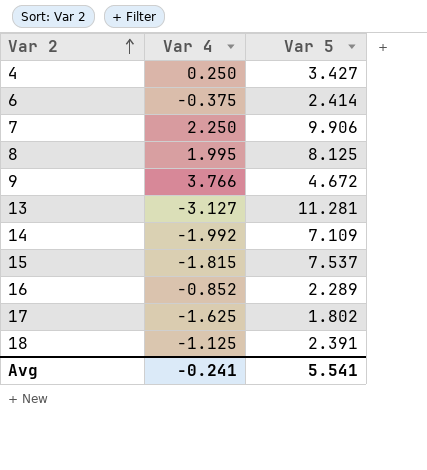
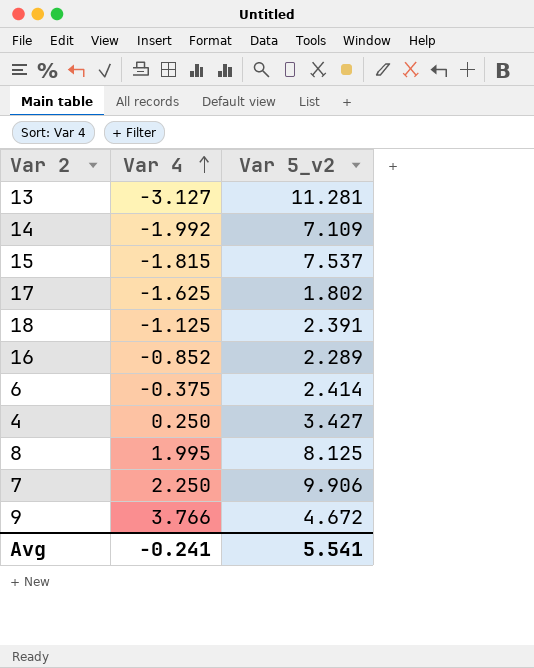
row order: Var 2 ascending -> Var 4 ascending
column name: Var 5 -> Var 5_v2

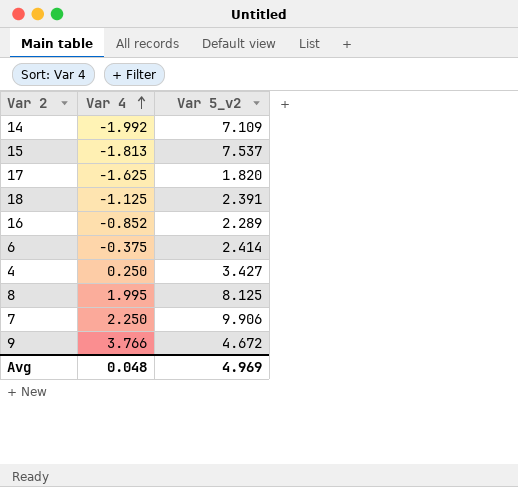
row 13: -3.127 | 11.281 -> none
15 | Var 4: -1.815 -> -1.813
17 | Var 5_v2: 1.802 -> 1.820
Avg | Var 4: -0.241 -> 0.048
Avg | Var 5_v2: 5.541 -> 4.969

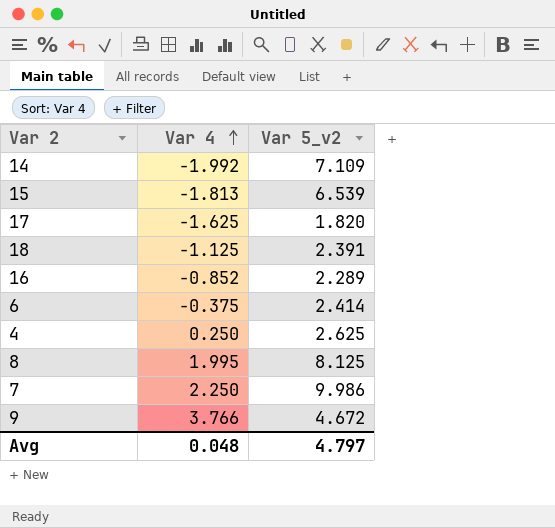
15 | Var 5_v2: 7.537 -> 6.539
4 | Var 5_v2: 3.427 -> 2.625
7 | Var 5_v2: 9.906 -> 9.986
Avg | Var 5_v2: 4.969 -> 4.797

